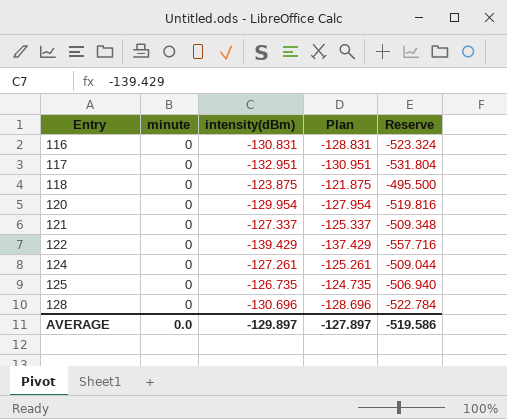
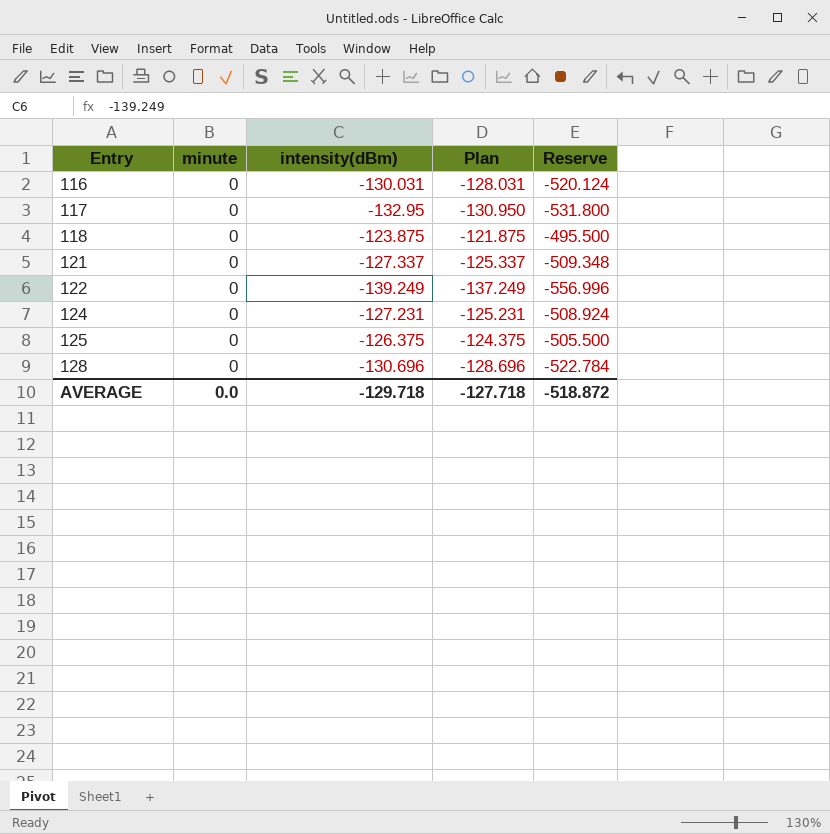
row 120: 0 | -129.954 | -127.954 | -519.816 -> none
116 | intensity(dBm): -130.831 -> -130.031
116 | Plan: -128.831 -> -128.031
116 | Reserve: -523.324 -> -520.124
117 | intensity(dBm): -132.951 -> -132.95
117 | Plan: -130.951 -> -130.950
117 | Reserve: -531.804 -> -531.800
122 | intensity(dBm): -139.429 -> -139.249
122 | Plan: -137.429 -> -137.249
122 | Reserve: -557.716 -> -556.996
124 | intensity(dBm): -127.261 -> -127.231
124 | Plan: -125.261 -> -125.231
124 | Reserve: -509.044 -> -508.924
125 | intensity(dBm): -126.735 -> -126.375
125 | Plan: -124.735 -> -124.375
125 | Reserve: -506.940 -> -505.500
AVERAGE | intensity(dBm): -129.897 -> -129.718
AVERAGE | Plan: -127.897 -> -127.718
AVERAGE | Reserve: -519.586 -> -518.872

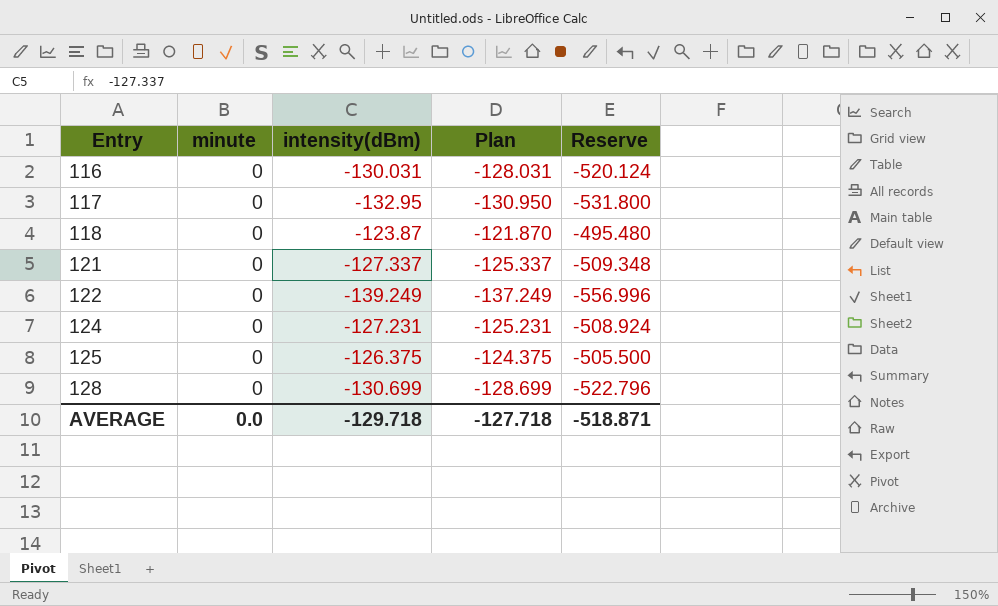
118 | intensity(dBm): -123.875 -> -123.87
118 | Plan: -121.875 -> -121.870
118 | Reserve: -495.500 -> -495.480
128 | intensity(dBm): -130.696 -> -130.699
128 | Plan: -128.696 -> -128.699
128 | Reserve: -522.784 -> -522.796
AVERAGE | Reserve: -518.872 -> -518.871

